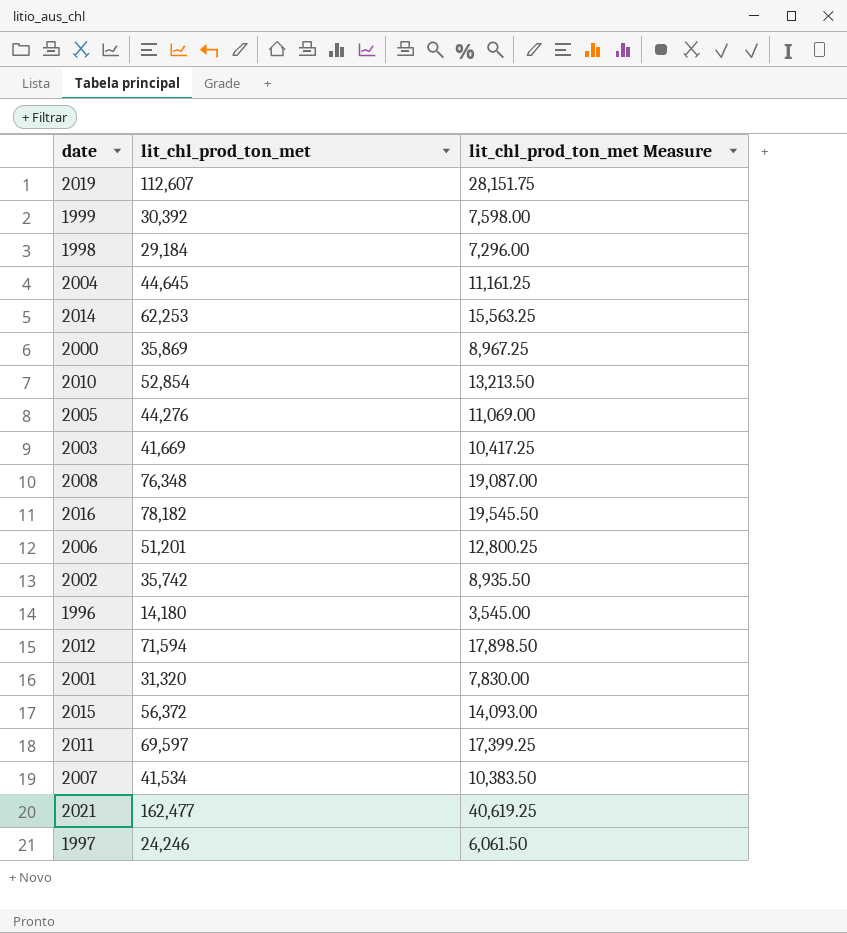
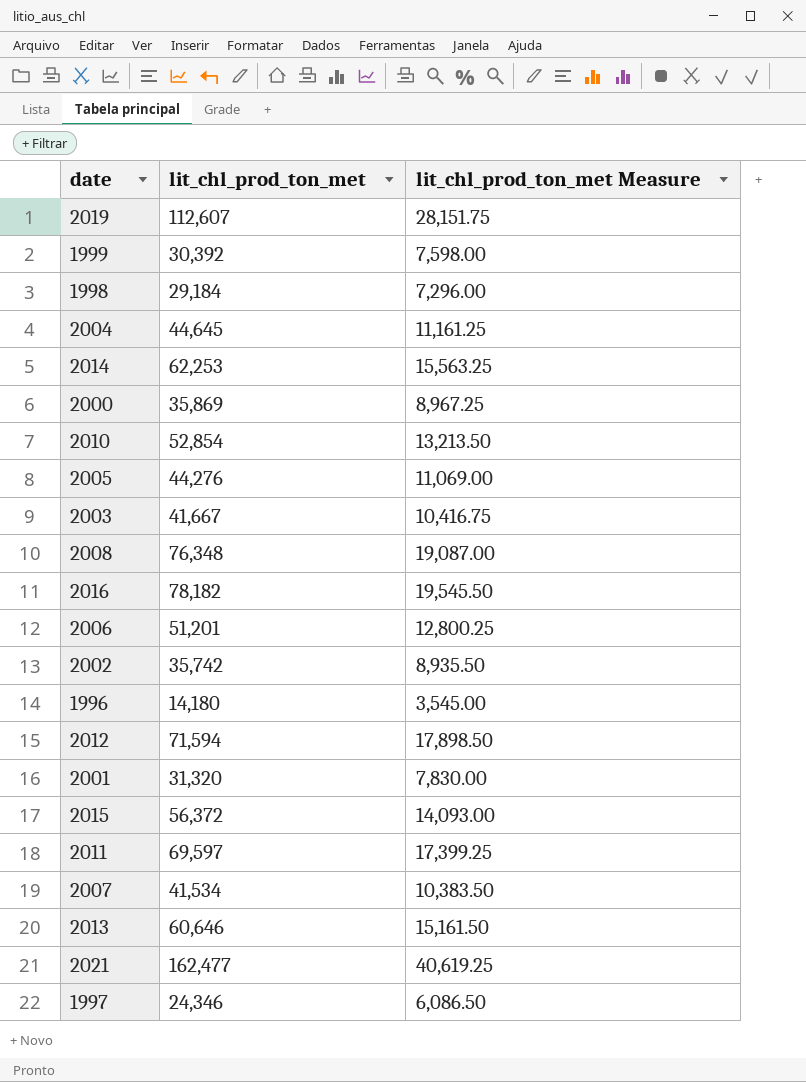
2003 | lit_chl_prod_ton_met: 41,669 -> 41,667
2003 | lit_chl_prod_ton_met Measure: 10,417.25 -> 10,416.75
row 2013: none -> 60,646 | 15,161.50
1997 | lit_chl_prod_ton_met: 24,246 -> 24,346
1997 | lit_chl_prod_ton_met Measure: 6,061.50 -> 6,086.50

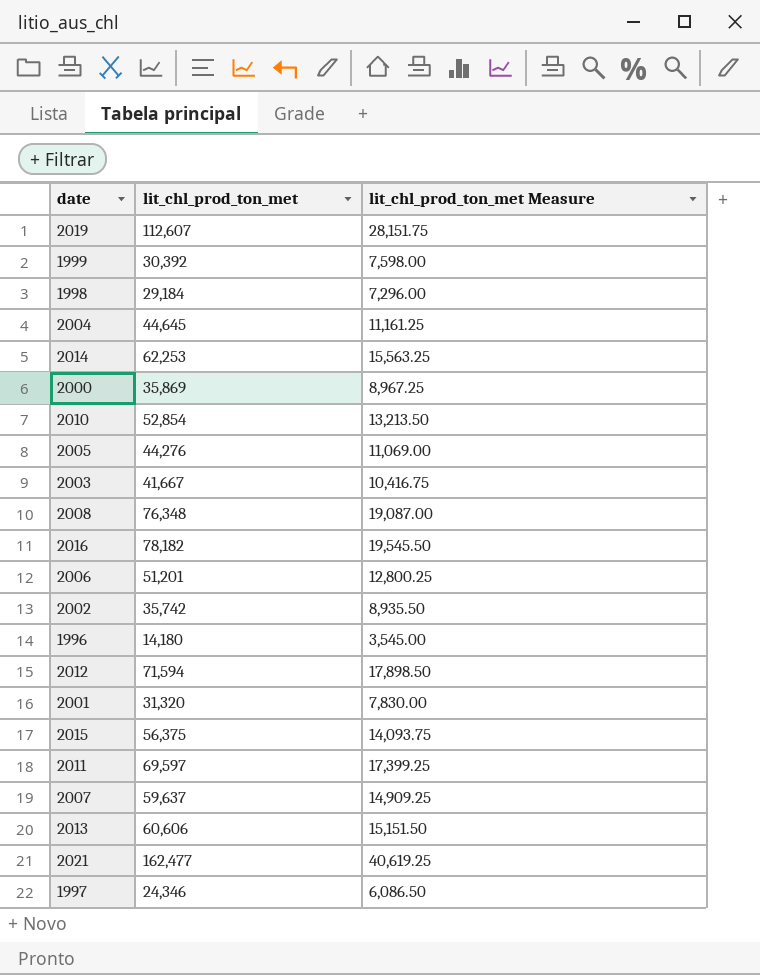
2015 | lit_chl_prod_ton_met: 56,372 -> 56,375
2015 | lit_chl_prod_ton_met Measure: 14,093.00 -> 14,093.75
2007 | lit_chl_prod_ton_met: 41,534 -> 59,637
2007 | lit_chl_prod_ton_met Measure: 10,383.50 -> 14,909.25
2013 | lit_chl_prod_ton_met: 60,646 -> 60,606
2013 | lit_chl_prod_ton_met Measure: 15,161.50 -> 15,151.50

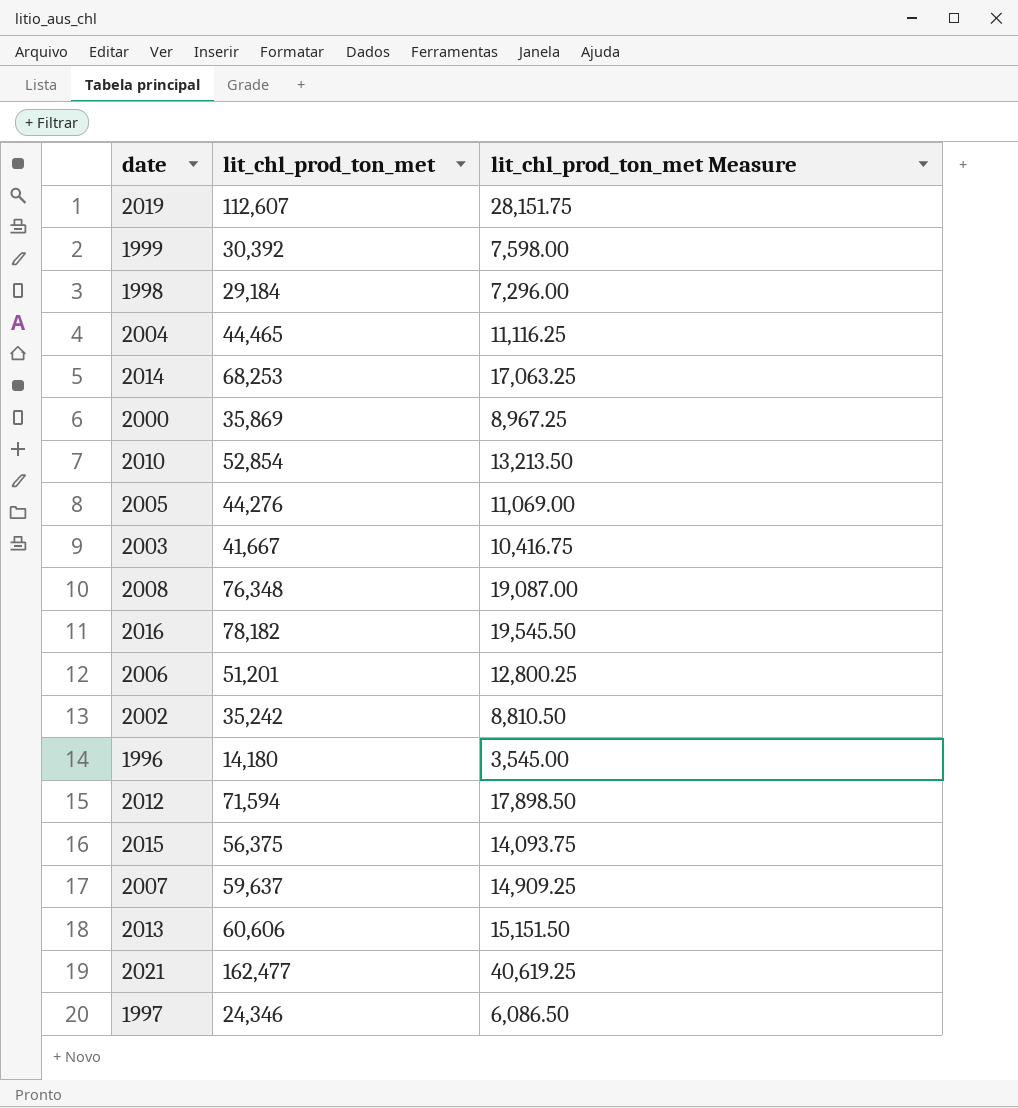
row 2001: 31,320 | 7,830.00 -> none
row 2011: 69,597 | 17,399.25 -> none
2004 | lit_chl_prod_ton_met: 44,645 -> 44,465
2004 | lit_chl_prod_ton_met Measure: 11,161.25 -> 11,116.25
2014 | lit_chl_prod_ton_met: 62,253 -> 68,253
2014 | lit_chl_prod_ton_met Measure: 15,563.25 -> 17,063.25
2002 | lit_chl_prod_ton_met: 35,742 -> 35,242
2002 | lit_chl_prod_ton_met Measure: 8,935.50 -> 8,810.50

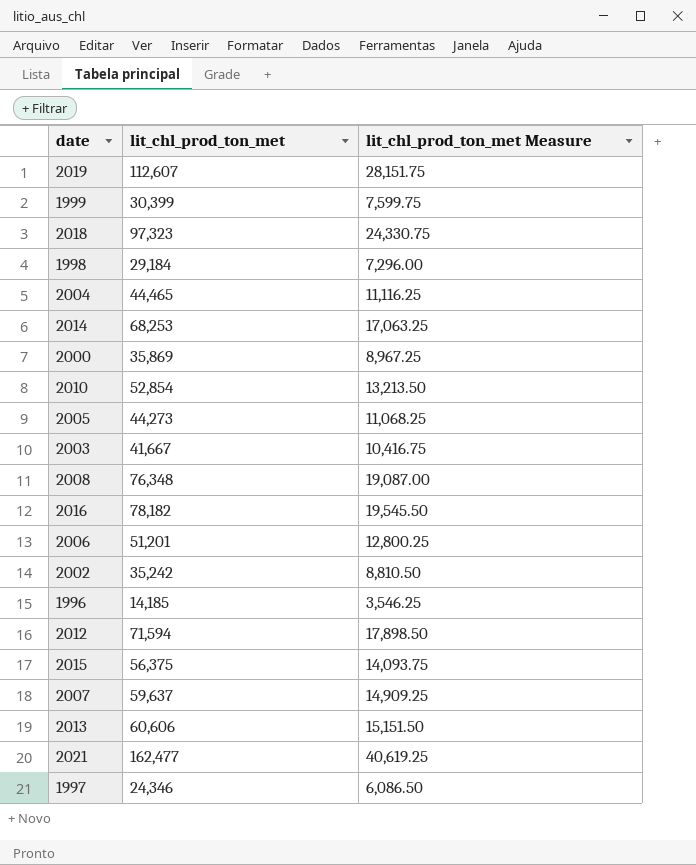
1999 | lit_chl_prod_ton_met: 30,392 -> 30,399
1999 | lit_chl_prod_ton_met Measure: 7,598.00 -> 7,599.75
row 2018: none -> 97,323 | 24,330.75
2005 | lit_chl_prod_ton_met: 44,276 -> 44,273
2005 | lit_chl_prod_ton_met Measure: 11,069.00 -> 11,068.25
1996 | lit_chl_prod_ton_met: 14,180 -> 14,185
1996 | lit_chl_prod_ton_met Measure: 3,545.00 -> 3,546.25

